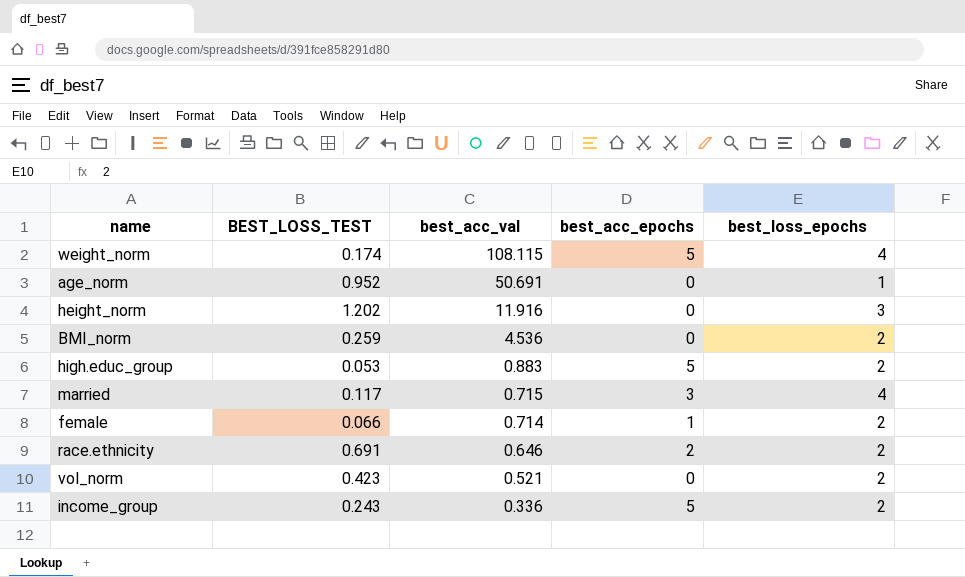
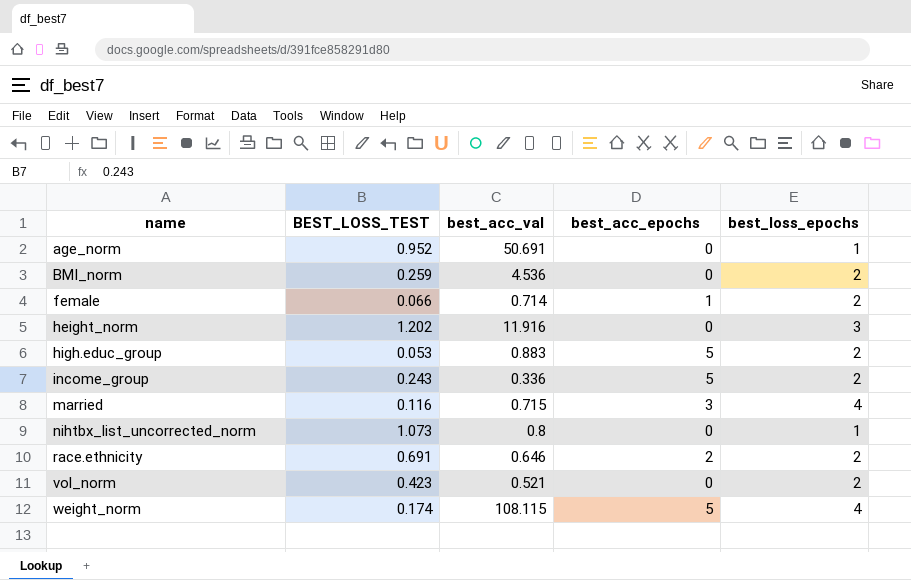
row order: best_acc_val descending -> name ascending
married | BEST_LOSS_TEST: 0.117 -> 0.116
row nihtbx_list_uncorrected_norm: none -> 1.073 | 0.8 | 0 | 1

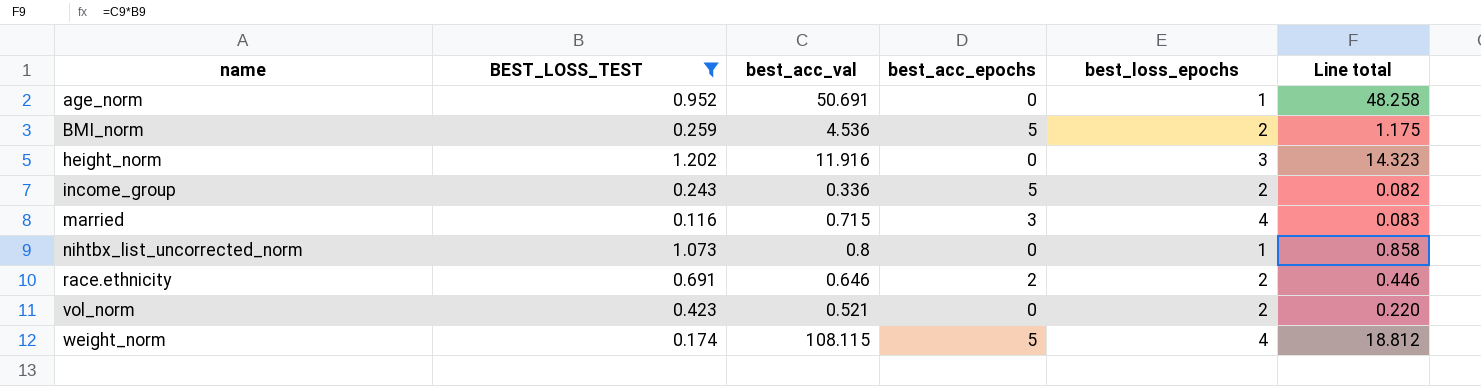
filter: none -> BEST_LOSS_TEST >= 0.116
column Line total | formula: none -> [BEST_LOSS_TEST] * [best_acc_val]
BMI_norm | best_acc_epochs: 0 -> 5

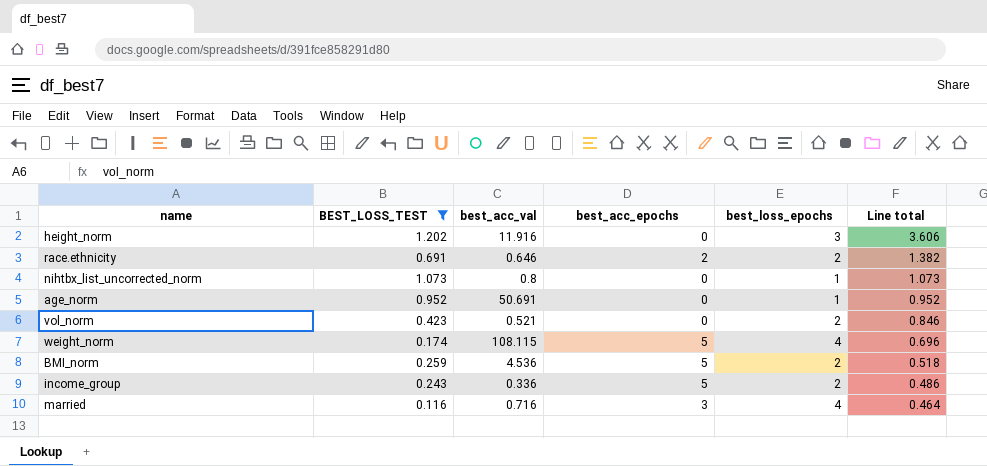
row order: name ascending -> Line total descending
column Line total | formula: [BEST_LOSS_TEST] * [best_acc_val] -> [BEST_LOSS_TEST] * [best_loss_epochs]
married | best_acc_val: 0.715 -> 0.716

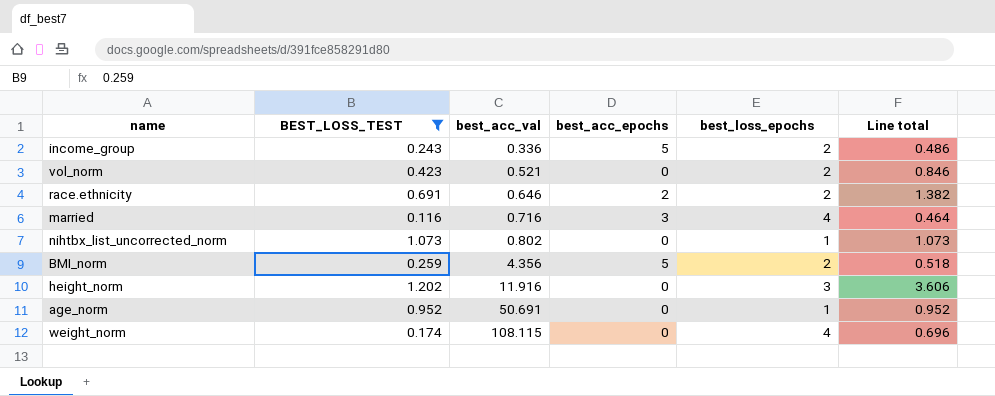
row order: Line total descending -> best_acc_val ascending
nihtbx_list_uncorrected_norm | best_acc_val: 0.8 -> 0.802
BMI_norm | best_acc_val: 4.536 -> 4.356
weight_norm | best_acc_epochs: 5 -> 0

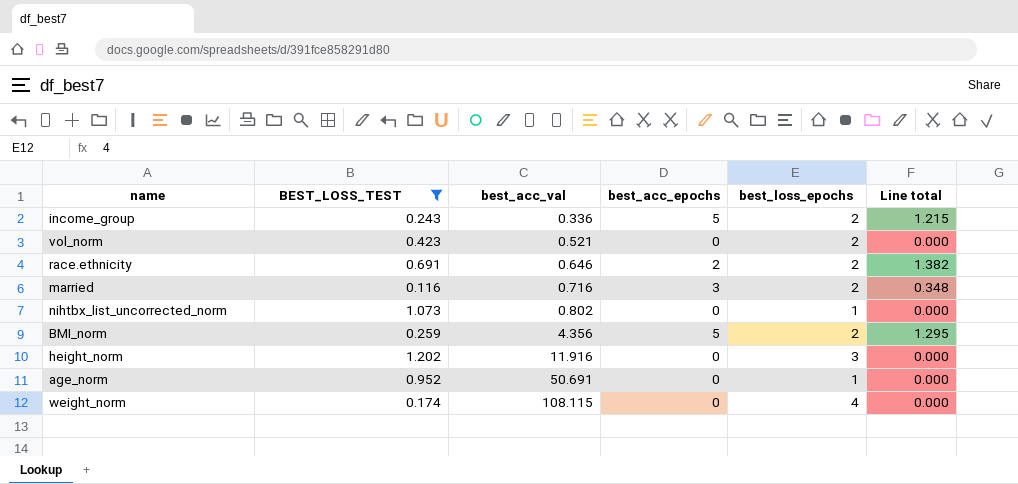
column Line total | formula: [BEST_LOSS_TEST] * [best_loss_epochs] -> [BEST_LOSS_TEST] * [best_acc_epochs]
married | best_loss_epochs: 4 -> 2

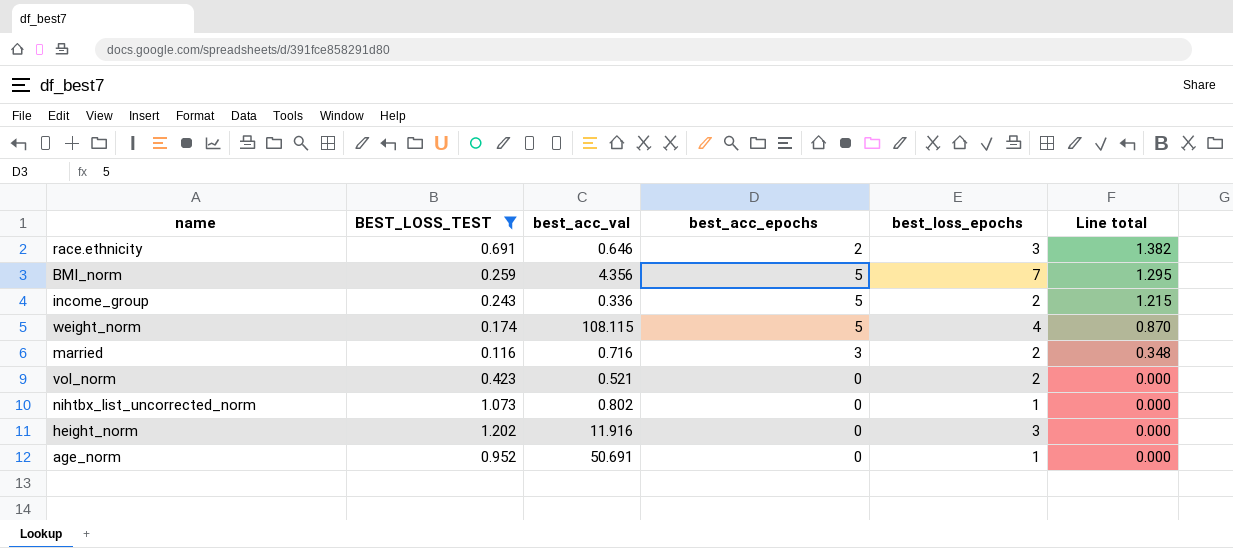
row order: best_acc_val ascending -> Line total descending
race.ethnicity | best_loss_epochs: 2 -> 3
BMI_norm | best_loss_epochs: 2 -> 7
weight_norm | best_acc_epochs: 0 -> 5
weight_norm | Line total: 0.000 -> 0.870

